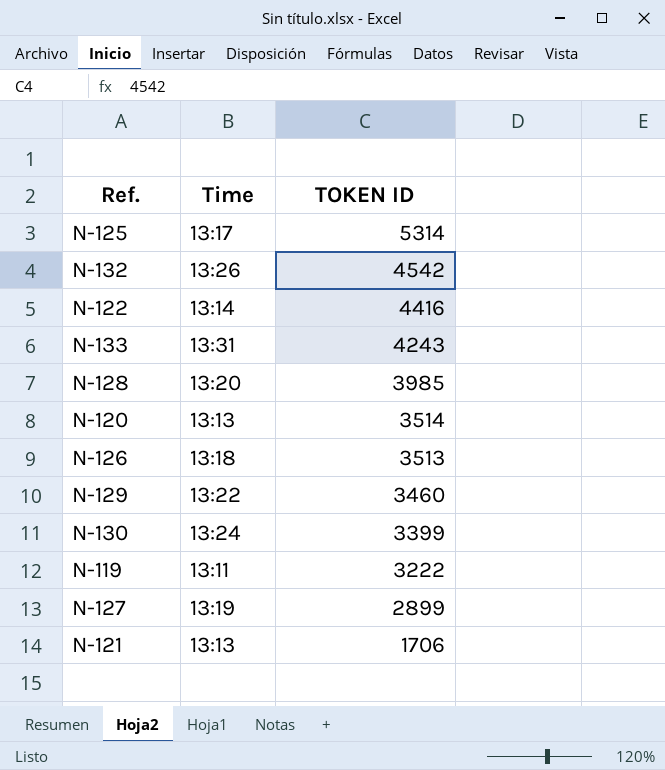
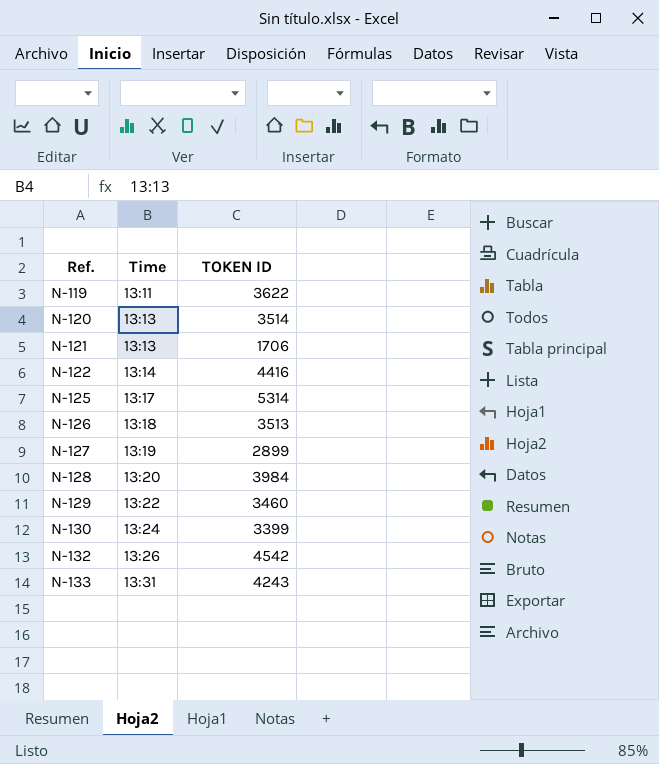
row order: TOKEN ID descending -> Ref. ascending
N-119 | TOKEN ID: 3222 -> 3622
N-128 | TOKEN ID: 3985 -> 3984

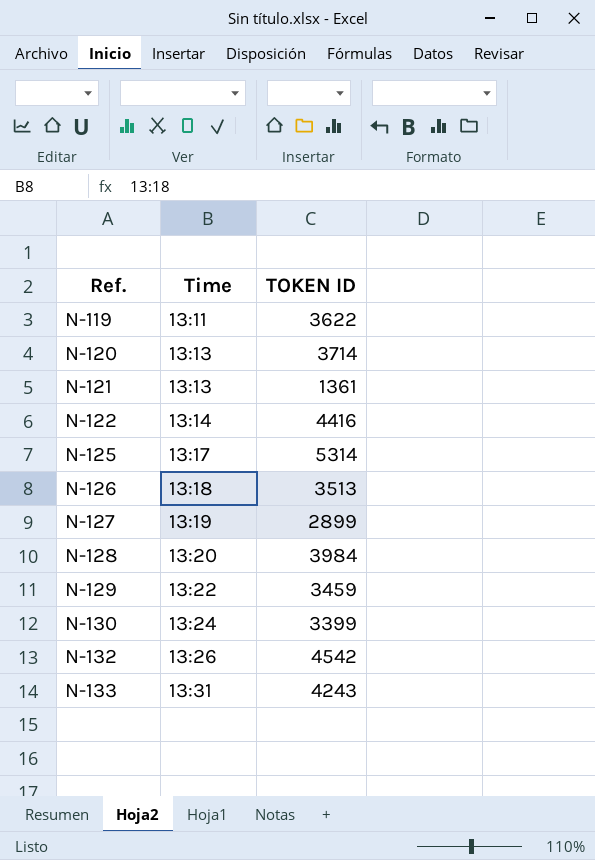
N-120 | TOKEN ID: 3514 -> 3714
N-121 | TOKEN ID: 1706 -> 1361
N-129 | TOKEN ID: 3460 -> 3459

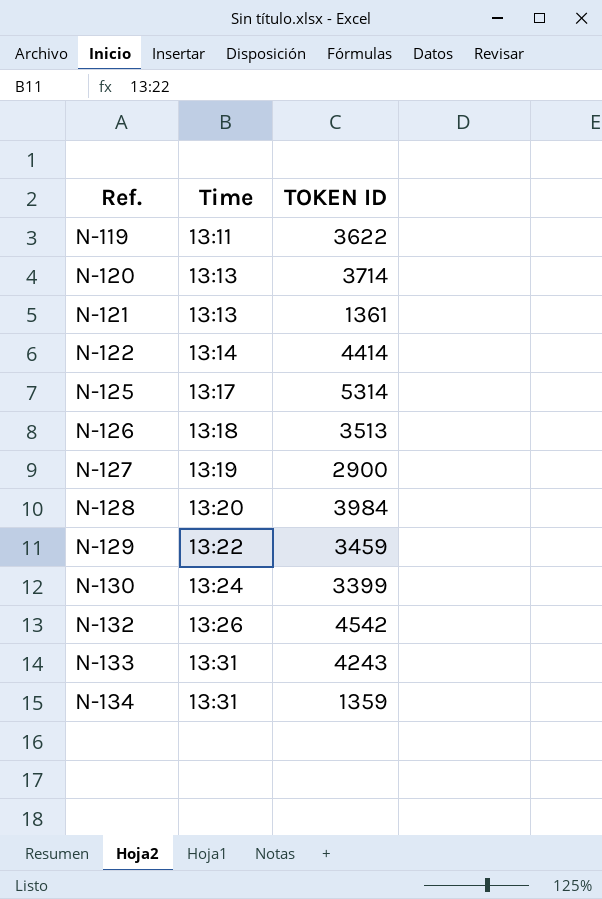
N-122 | TOKEN ID: 4416 -> 4414
N-127 | TOKEN ID: 2899 -> 2900
row N-134: none -> 13:31 | 1359

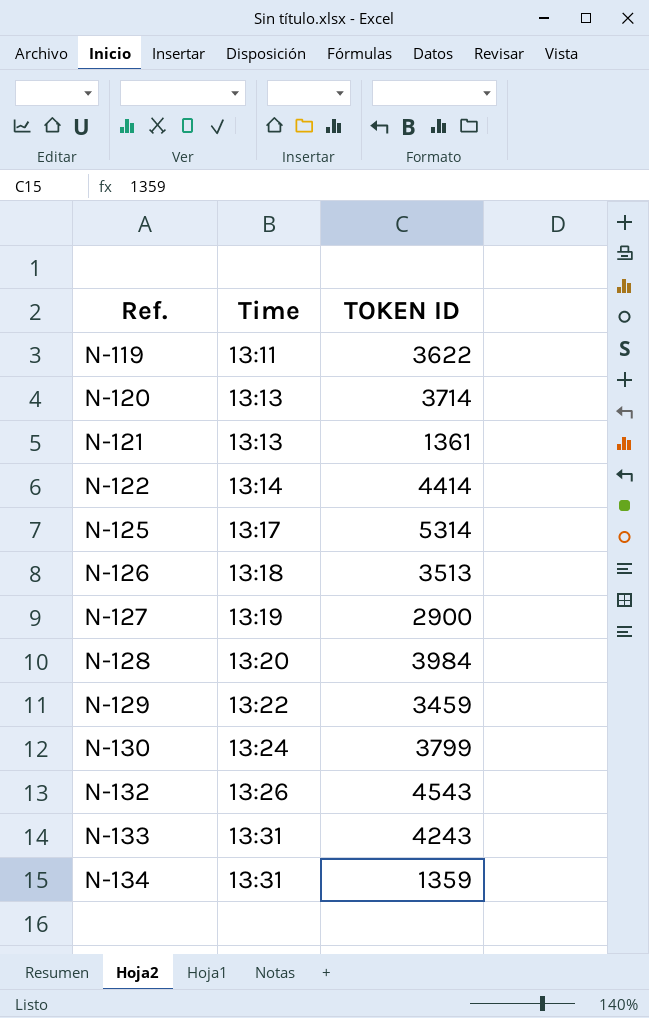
N-130 | TOKEN ID: 3399 -> 3799
N-132 | TOKEN ID: 4542 -> 4543

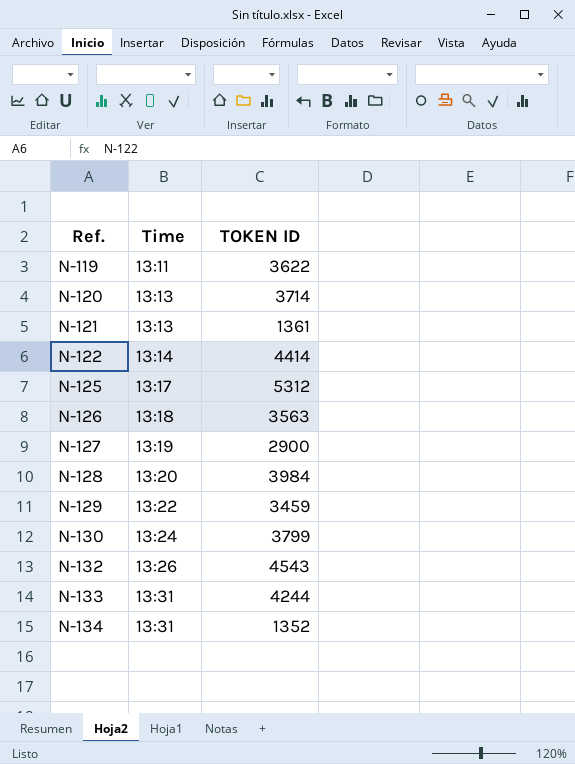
N-125 | TOKEN ID: 5314 -> 5312
N-126 | TOKEN ID: 3513 -> 3563
N-133 | TOKEN ID: 4243 -> 4244
N-134 | TOKEN ID: 1359 -> 1352

